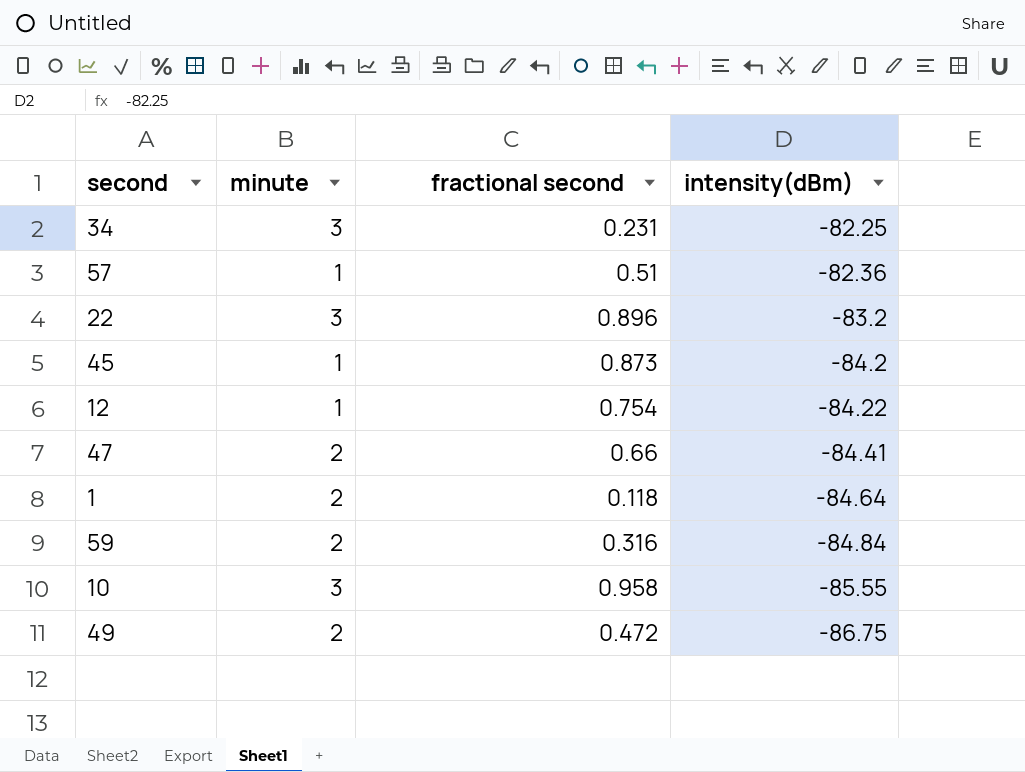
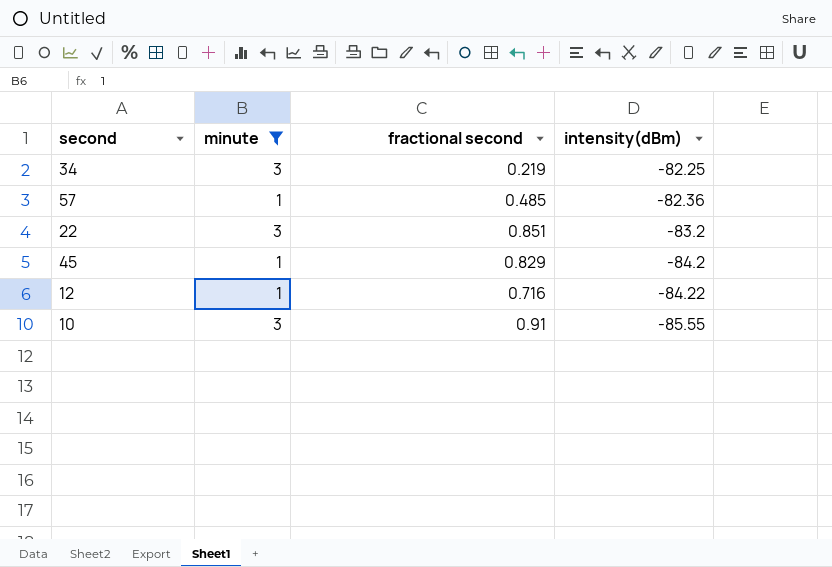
filter: none -> minute != 2
34 | fractional second: 0.231 -> 0.219
57 | fractional second: 0.51 -> 0.485
22 | fractional second: 0.896 -> 0.851
45 | fractional second: 0.873 -> 0.829
12 | fractional second: 0.754 -> 0.716
10 | fractional second: 0.958 -> 0.91

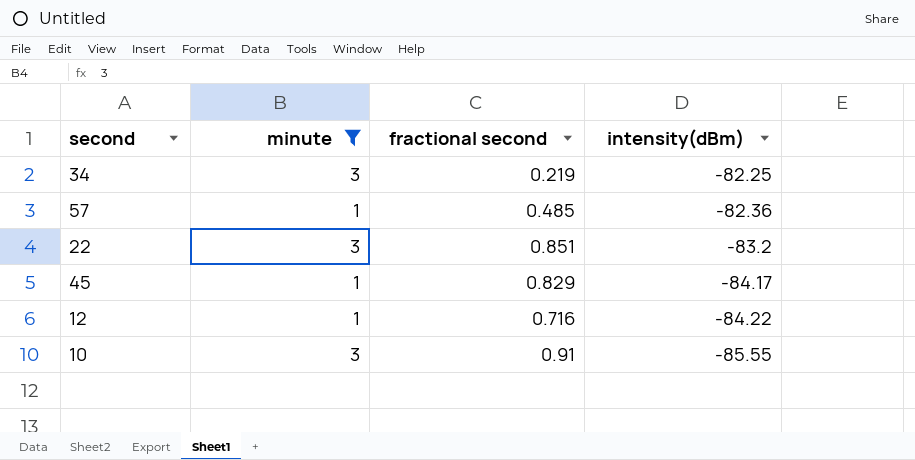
45 | intensity(dBm): -84.2 -> -84.17

